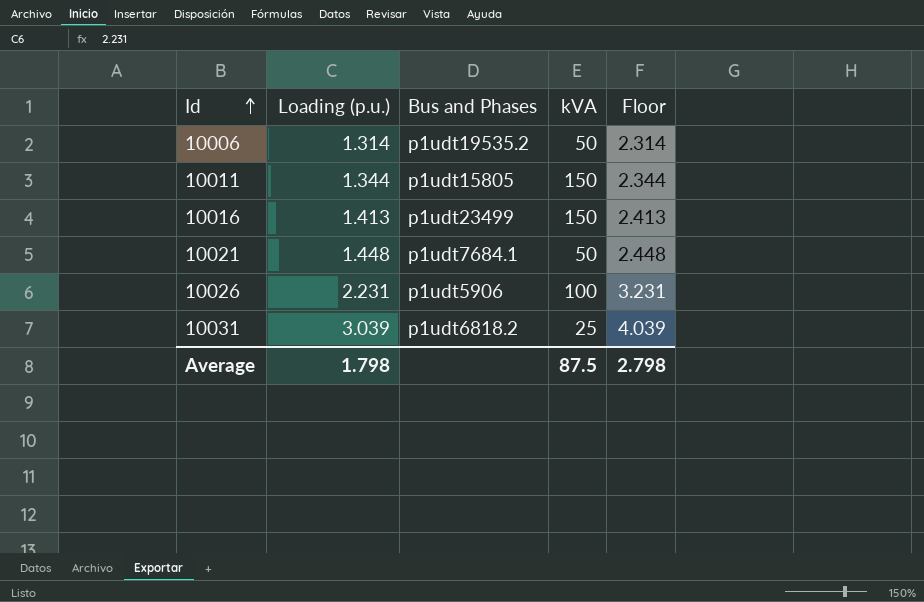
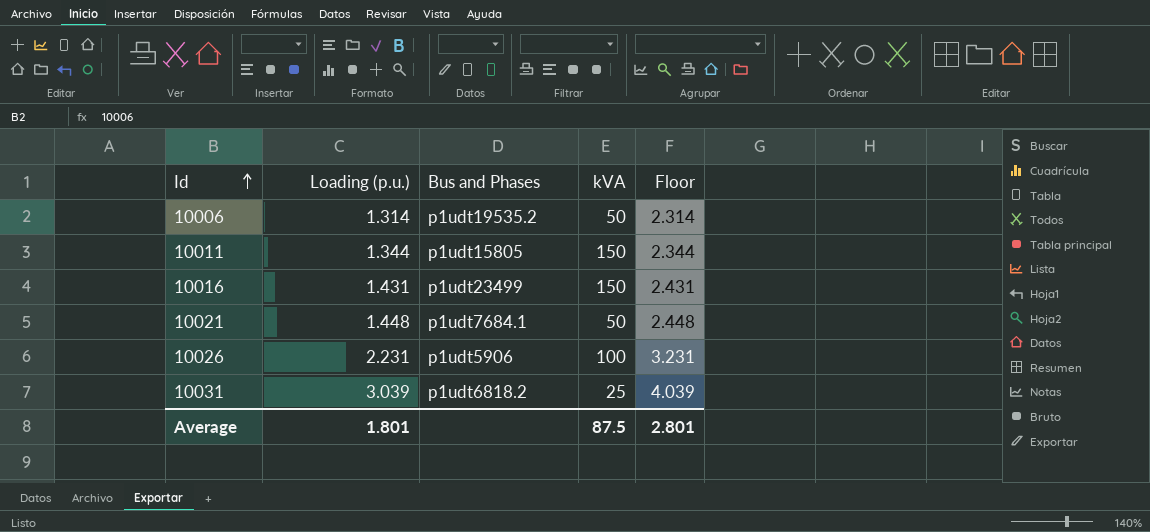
10016 | Loading (p.u.): 1.413 -> 1.431
10016 | Floor: 2.413 -> 2.431
Average | Loading (p.u.): 1.798 -> 1.801
Average | Floor: 2.798 -> 2.801

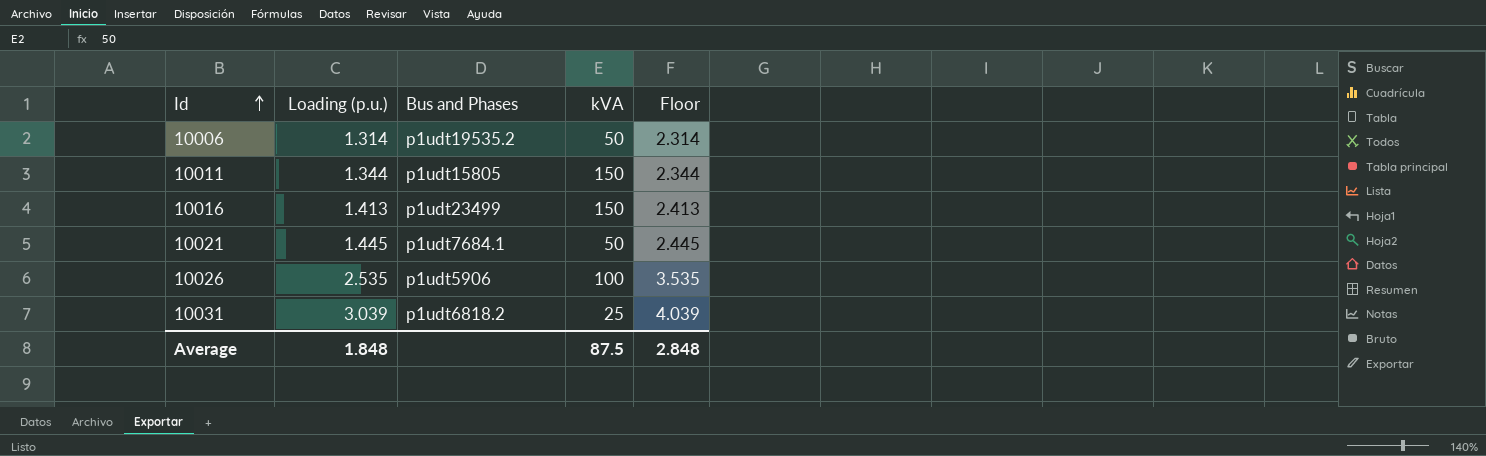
10016 | Loading (p.u.): 1.431 -> 1.413
10016 | Floor: 2.431 -> 2.413
10021 | Loading (p.u.): 1.448 -> 1.445
10021 | Floor: 2.448 -> 2.445
10026 | Loading (p.u.): 2.231 -> 2.535
10026 | Floor: 3.231 -> 3.535
Average | Loading (p.u.): 1.801 -> 1.848
Average | Floor: 2.801 -> 2.848

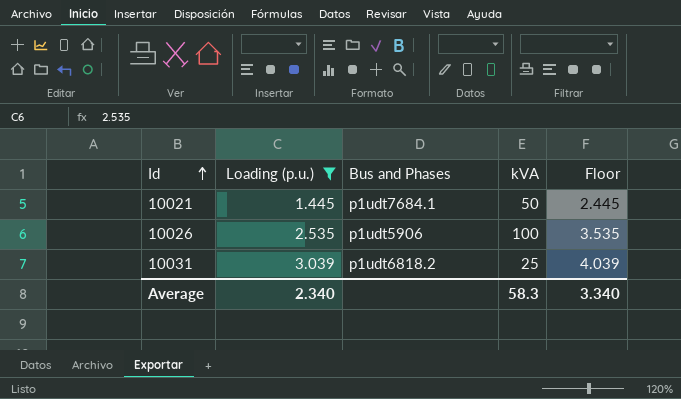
filter: none -> Loading (p.u.) >= 1.445
Average | Loading (p.u.): 1.848 -> 2.340
Average | kVA: 87.5 -> 58.3
Average | Floor: 2.848 -> 3.340

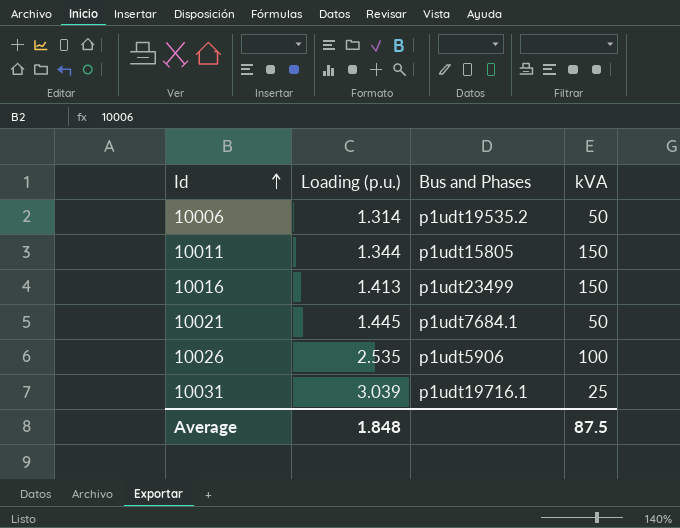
filter: Loading (p.u.) >= 1.445 -> none
column Floor | formula: [Loading (p.u.)] + 1 -> none
10031 | Bus and Phases: p1udt6818.2 -> p1udt19716.1
Average | Loading (p.u.): 2.340 -> 1.848
Average | kVA: 58.3 -> 87.5

